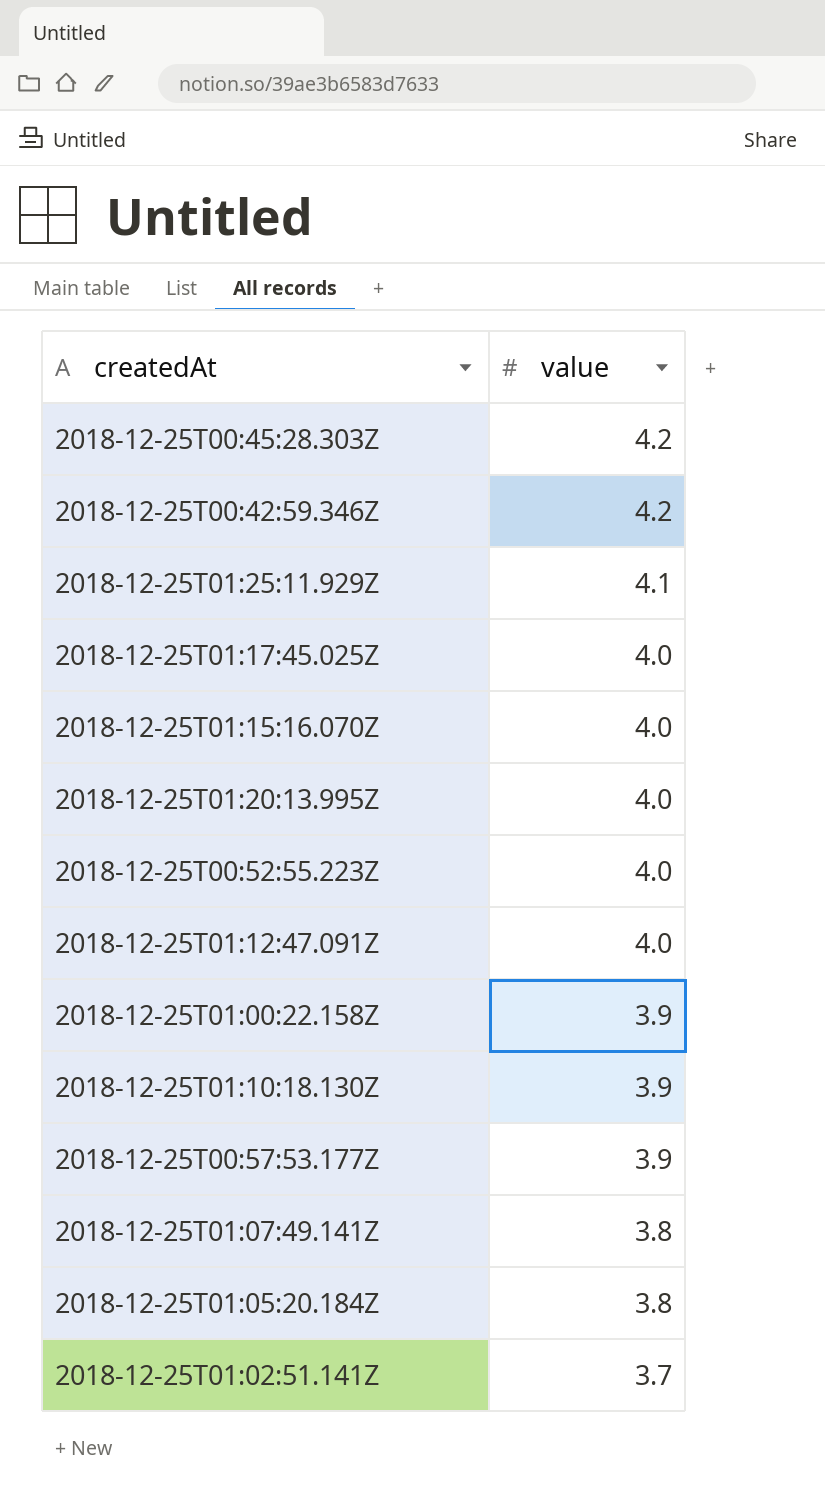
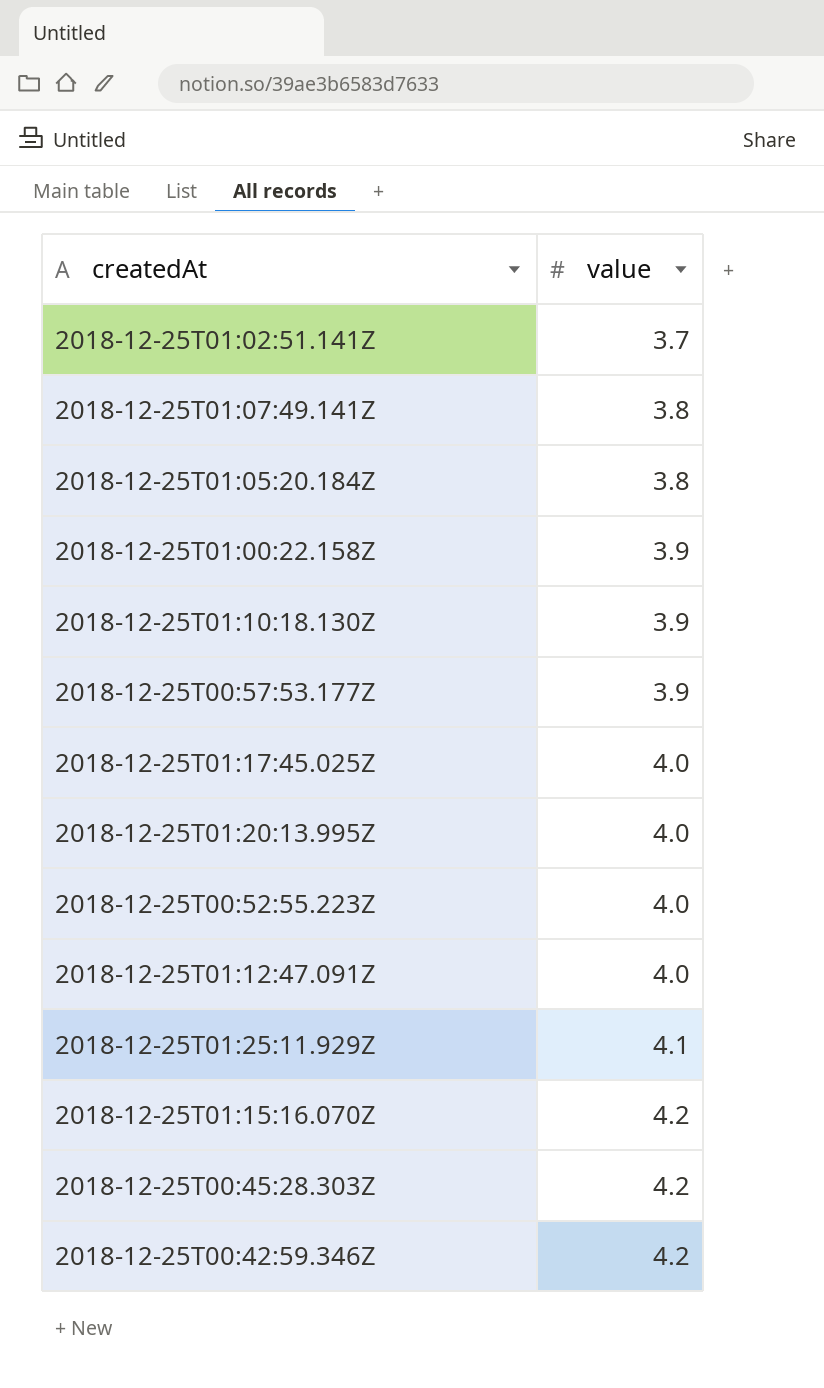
row order: value descending -> value ascending
2018-12-25T01:15:16.070Z | value: 4.0 -> 4.2

